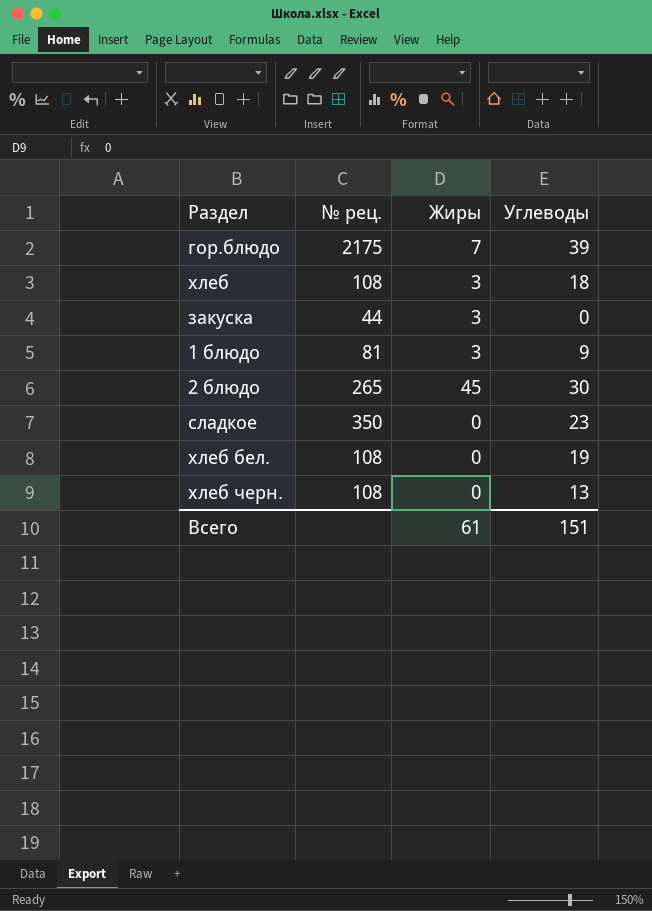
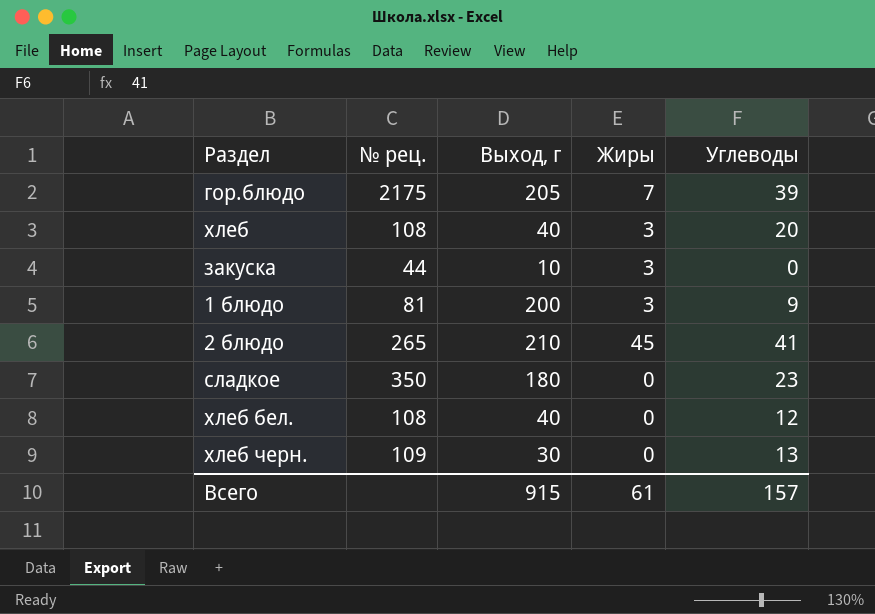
column Выход, г | position: none -> 3
хлеб | Углеводы: 18 -> 20
2 блюдо | Углеводы: 30 -> 41
хлеб бел. | Углеводы: 19 -> 12
хлеб черн. | № рец.: 108 -> 109
Всего | Углеводы: 151 -> 157

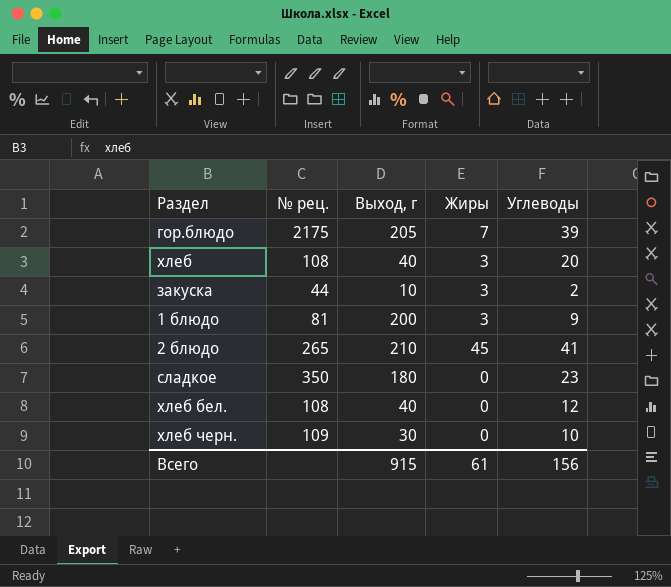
закуска | Углеводы: 0 -> 2
хлеб черн. | Углеводы: 13 -> 10
Всего | Углеводы: 157 -> 156

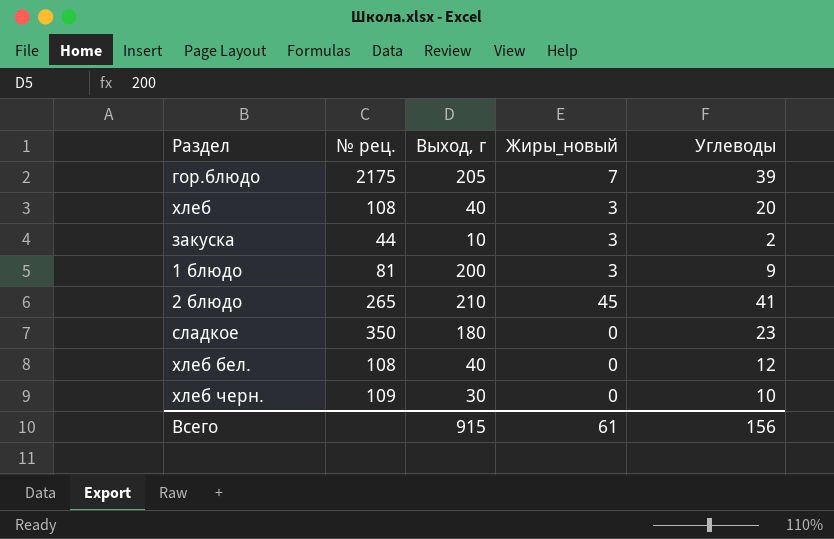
column name: Жиры -> Жиры_новый

